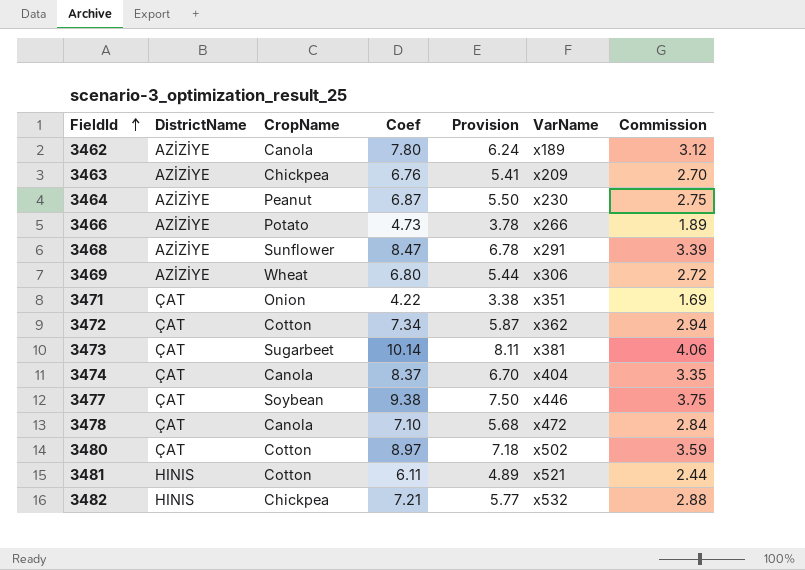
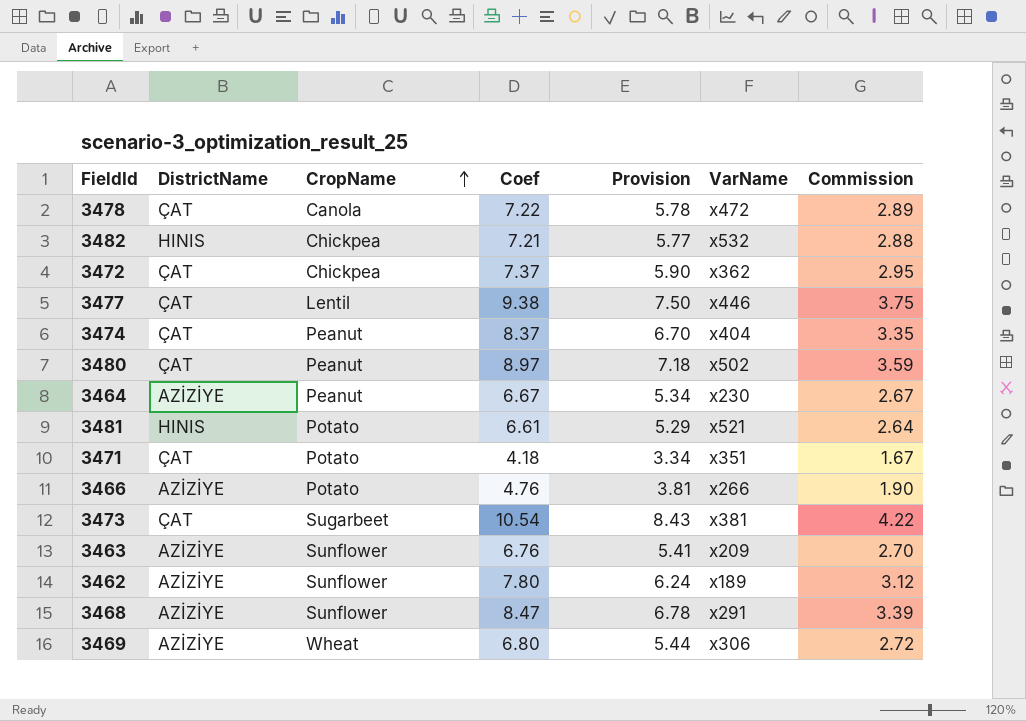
row order: FieldId ascending -> CropName ascending
3478 | Coef: 7.10 -> 7.22
3478 | Provision: 5.68 -> 5.78
3478 | Commission: 2.84 -> 2.89
3472 | CropName: Cotton -> Chickpea
3472 | Coef: 7.34 -> 7.37
3472 | Provision: 5.87 -> 5.90
3472 | Commission: 2.94 -> 2.95
3477 | CropName: Soybean -> Lentil
3474 | CropName: Canola -> Peanut
3480 | CropName: Cotton -> Peanut
3464 | Coef: 6.87 -> 6.67
3464 | Provision: 5.50 -> 5.34
3464 | Commission: 2.75 -> 2.67
3481 | CropName: Cotton -> Potato
3481 | Coef: 6.11 -> 6.61
3481 | Provision: 4.89 -> 5.29
3481 | Commission: 2.44 -> 2.64
3471 | CropName: Onion -> Potato
3471 | Coef: 4.22 -> 4.18
3471 | Provision: 3.38 -> 3.34
3471 | Commission: 1.69 -> 1.67
3466 | Coef: 4.73 -> 4.76
3466 | Provision: 3.78 -> 3.81
3466 | Commission: 1.89 -> 1.90
3473 | Coef: 10.14 -> 10.54
3473 | Provision: 8.11 -> 8.43
3473 | Commission: 4.06 -> 4.22
3463 | CropName: Chickpea -> Sunflower
3462 | CropName: Canola -> Sunflower

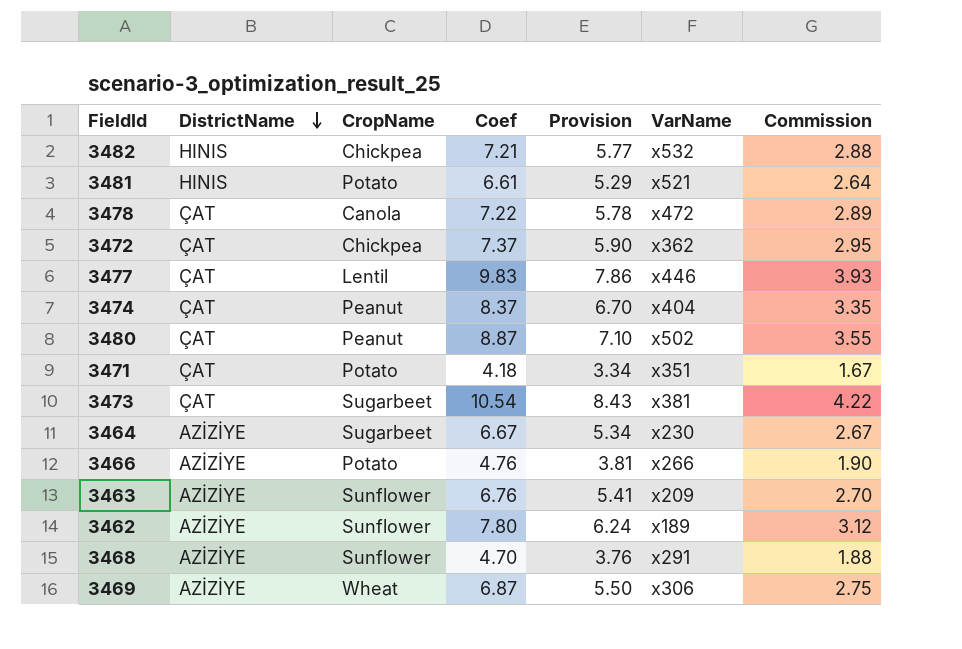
row order: CropName ascending -> DistrictName descending
3477 | Coef: 9.38 -> 9.83
3477 | Provision: 7.50 -> 7.86
3477 | Commission: 3.75 -> 3.93
3480 | Coef: 8.97 -> 8.87
3480 | Provision: 7.18 -> 7.10
3480 | Commission: 3.59 -> 3.55
3464 | CropName: Peanut -> Sugarbeet
3468 | Coef: 8.47 -> 4.70
3468 | Provision: 6.78 -> 3.76
3468 | Commission: 3.39 -> 1.88
3469 | Coef: 6.80 -> 6.87
3469 | Provision: 5.44 -> 5.50
3469 | Commission: 2.72 -> 2.75

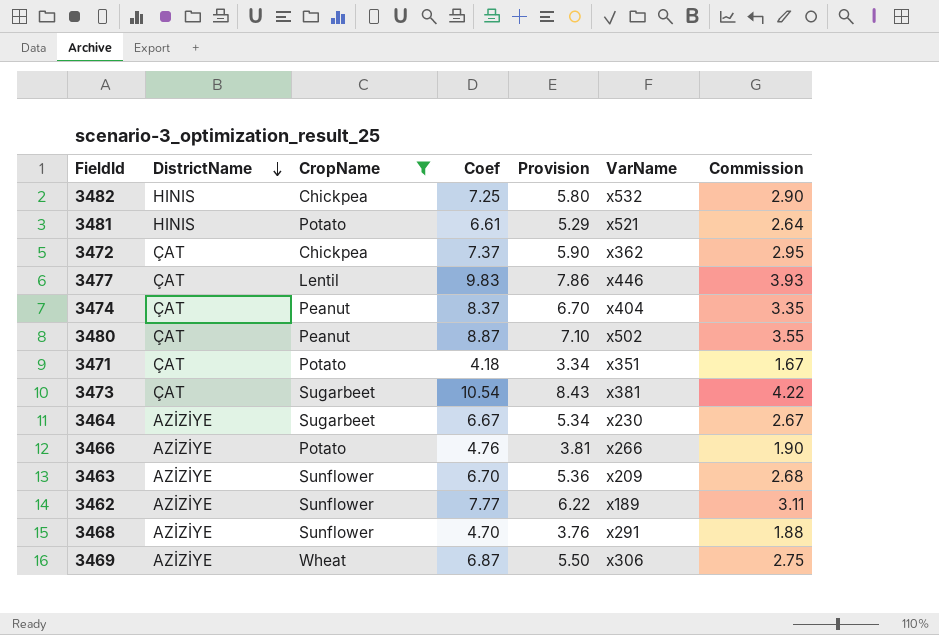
filter: none -> CropName != Canola
3482 | Coef: 7.21 -> 7.25
3482 | Provision: 5.77 -> 5.80
3482 | Commission: 2.88 -> 2.90
3463 | Coef: 6.76 -> 6.70
3463 | Provision: 5.41 -> 5.36
3463 | Commission: 2.70 -> 2.68
3462 | Coef: 7.80 -> 7.77
3462 | Provision: 6.24 -> 6.22
3462 | Commission: 3.12 -> 3.11

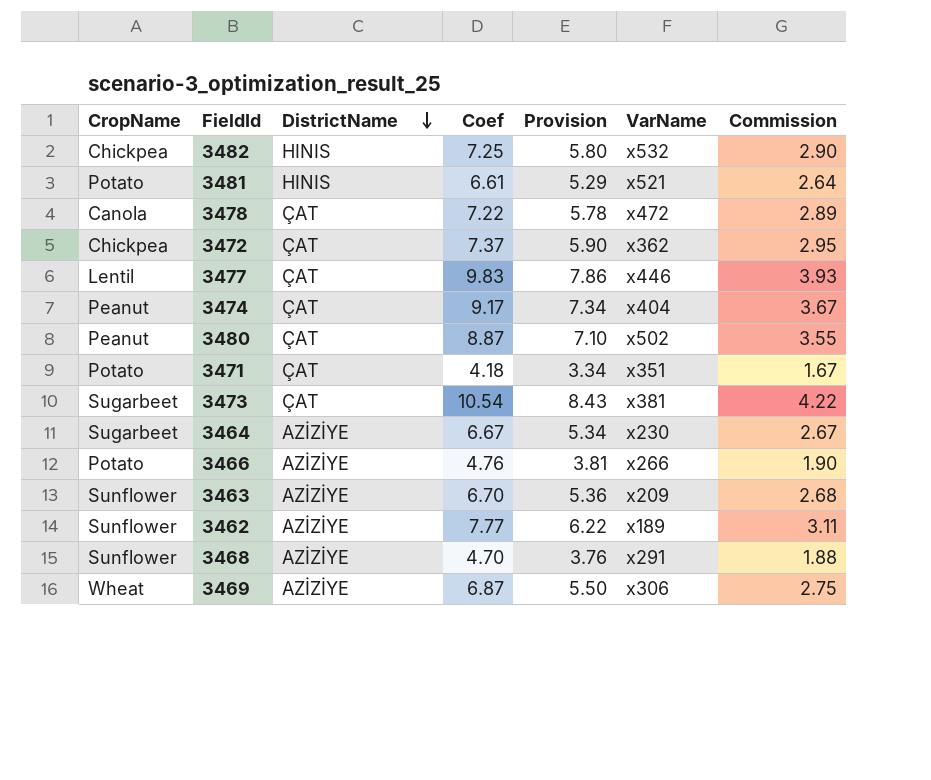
filter: CropName != Canola -> none
column CropName | position: 3 -> 1
3474 | Coef: 8.37 -> 9.17
3474 | Provision: 6.70 -> 7.34
3474 | Commission: 3.35 -> 3.67

